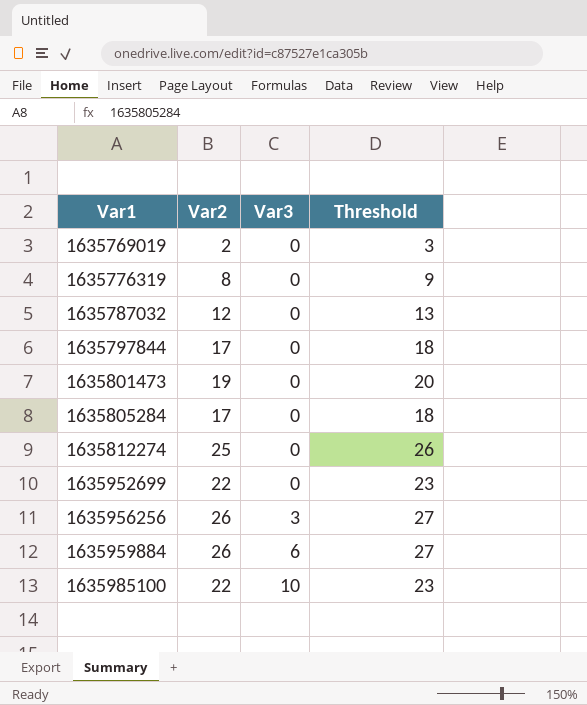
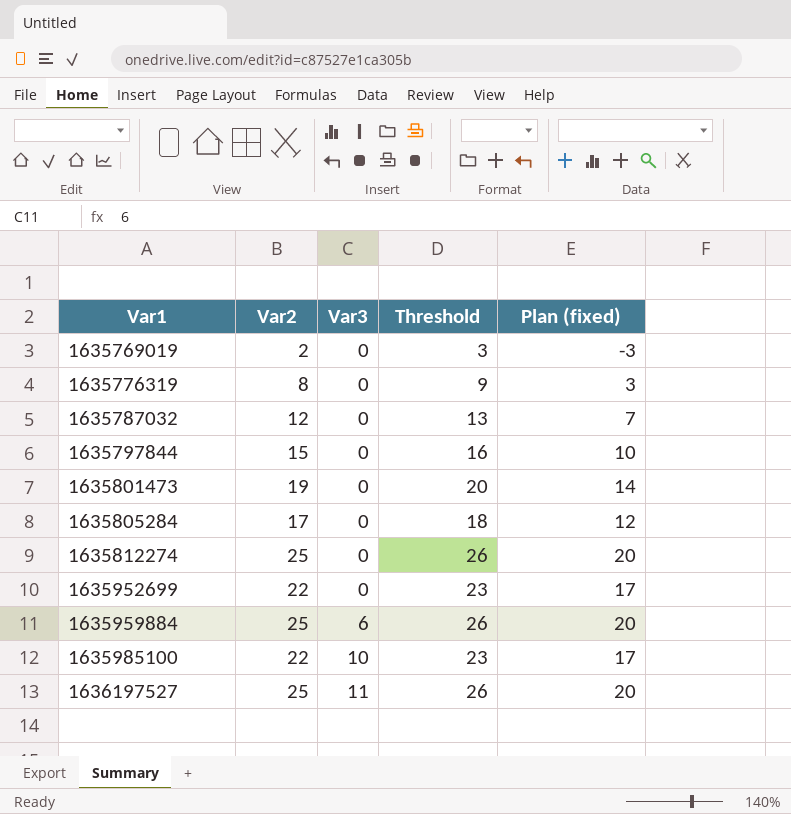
column Plan (fixed) | formula: none -> [Var2] - 5
row 1635956256: 26 | 3 | 27 -> none
1635797844 | Var2: 17 -> 15
1635797844 | Threshold: 18 -> 16
1635959884 | Var2: 26 -> 25
1635959884 | Threshold: 27 -> 26
row 1636197527: none -> 25 | 11 | 26 | 20

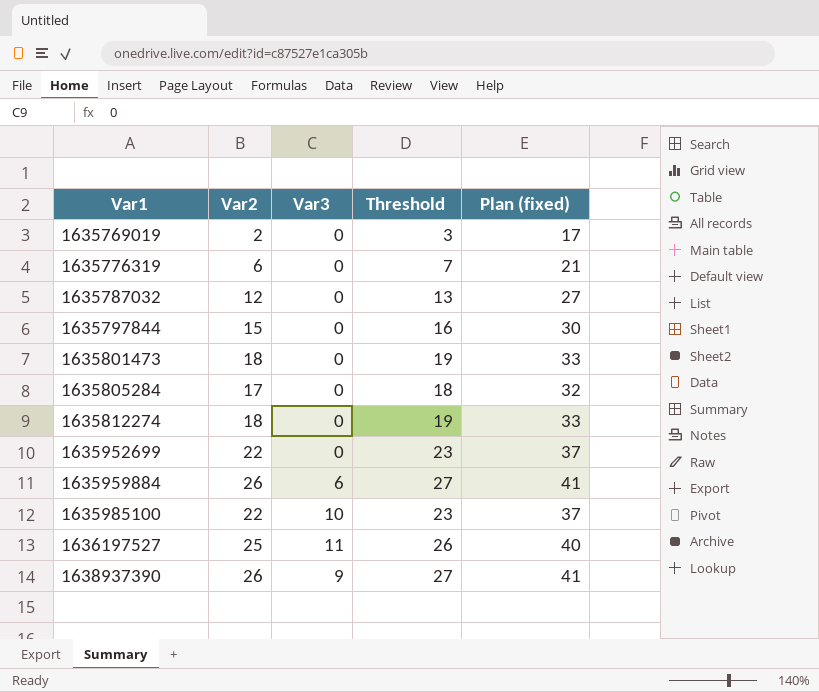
column Plan (fixed) | formula: [Var2] - 5 -> [Var2] + 15
1635776319 | Var2: 8 -> 6
1635776319 | Threshold: 9 -> 7
1635801473 | Var2: 19 -> 18
1635801473 | Threshold: 20 -> 19
1635812274 | Var2: 25 -> 18
1635812274 | Threshold: 26 -> 19
1635959884 | Var2: 25 -> 26
1635959884 | Threshold: 26 -> 27
row 1638937390: none -> 26 | 9 | 27 | 41

